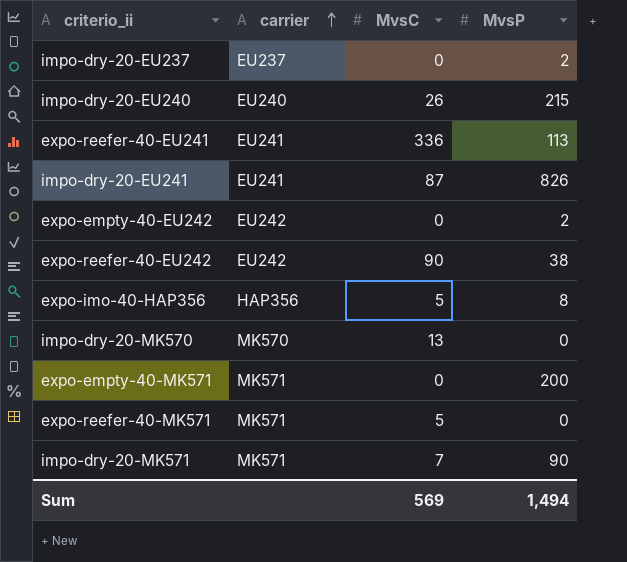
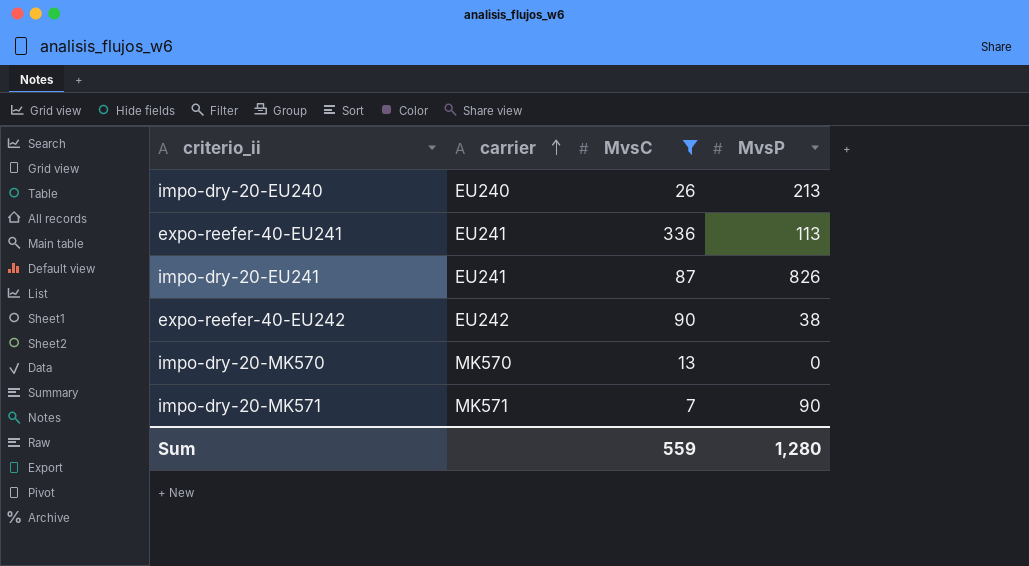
filter: none -> MvsC >= 7
impo-dry-20-EU240 | MvsP: 215 -> 213
Sum | MvsC: 569 -> 559
Sum | MvsP: 1,494 -> 1,280

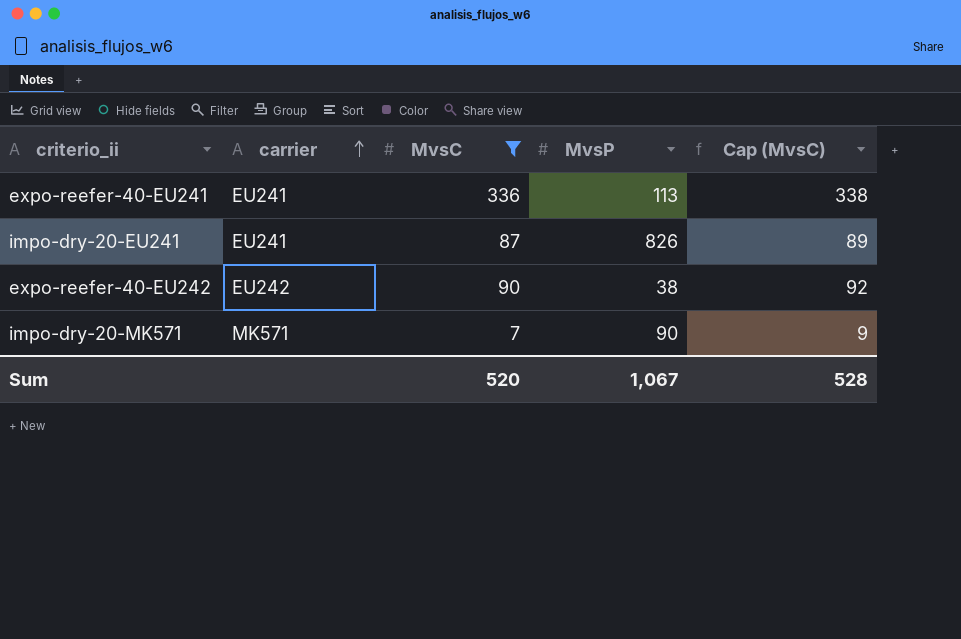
column Cap (MvsC) | formula: none -> [MvsC] + 2
row impo-dry-20-EU240: EU240 | 26 | 213 -> none
row impo-dry-20-MK570: MK570 | 13 | 0 -> none
Sum | MvsC: 559 -> 520
Sum | MvsP: 1,280 -> 1,067

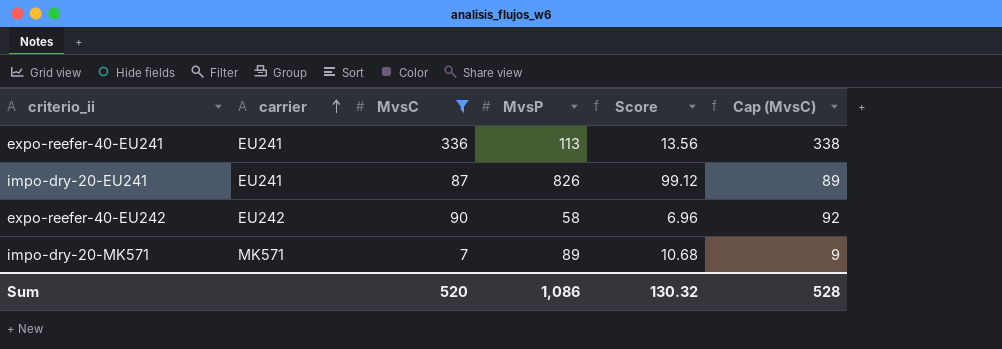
column Score | formula: none -> [MvsP] * 0.12
expo-reefer-40-EU242 | MvsP: 38 -> 58
impo-dry-20-MK571 | MvsP: 90 -> 89
Sum | MvsP: 1,067 -> 1,086

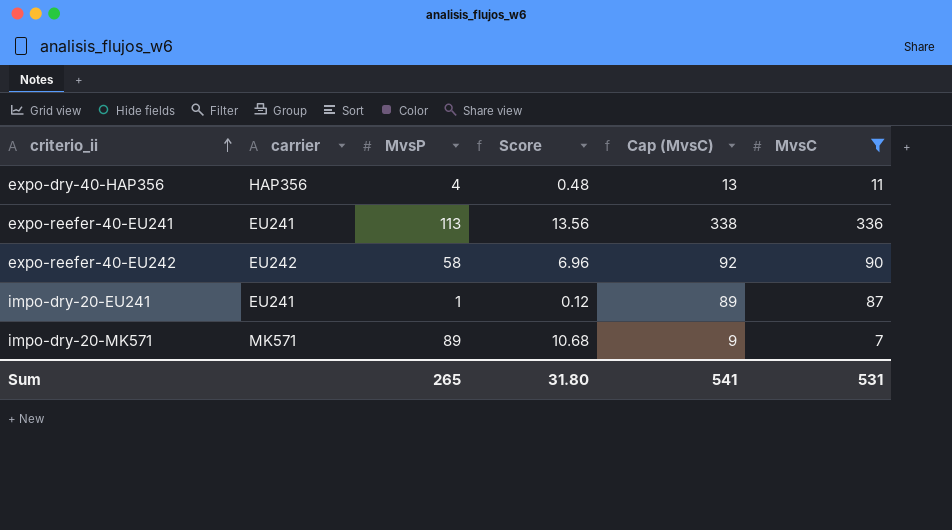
row order: carrier ascending -> criterio_ii ascending
column MvsC | position: 3 -> 6
row expo-dry-40-HAP356: none -> HAP356 | 4 | 0.48 | 13 | 11
impo-dry-20-EU241 | MvsP: 826 -> 1
impo-dry-20-EU241 | Score: 99.12 -> 0.12
Sum | MvsP: 1,086 -> 265
Sum | Score: 130.32 -> 31.80
Sum | Cap (MvsC): 528 -> 541
Sum | MvsC: 520 -> 531

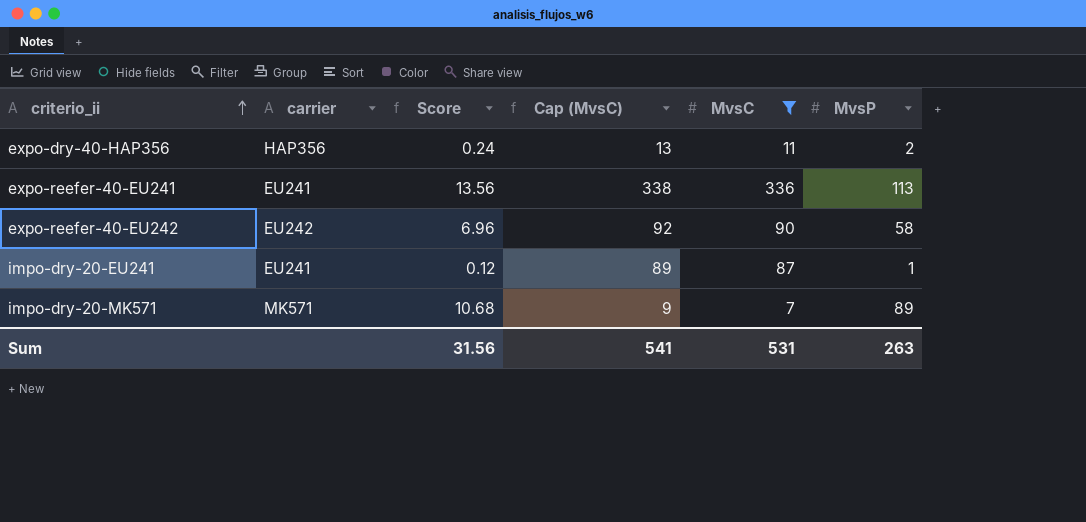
column MvsP | position: 3 -> 6
expo-dry-40-HAP356 | Score: 0.48 -> 0.24
expo-dry-40-HAP356 | MvsP: 4 -> 2
Sum | Score: 31.80 -> 31.56
Sum | MvsP: 265 -> 263

